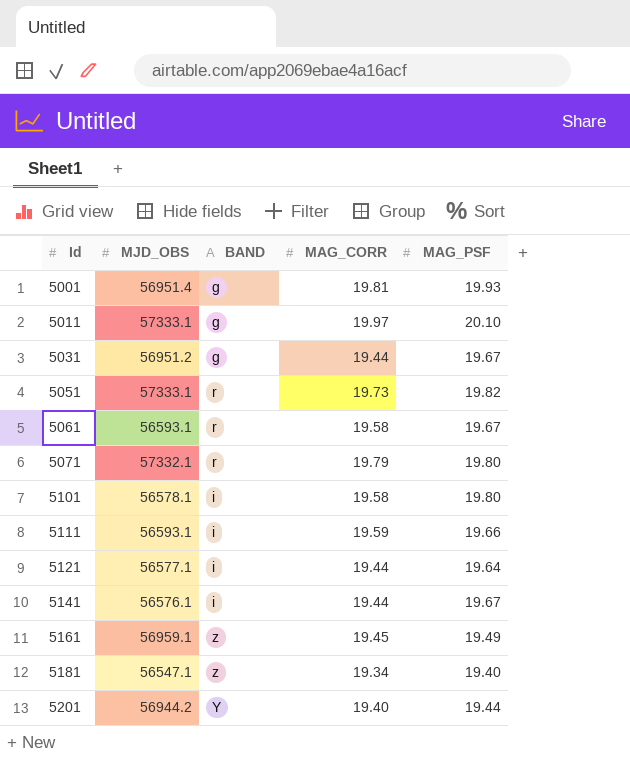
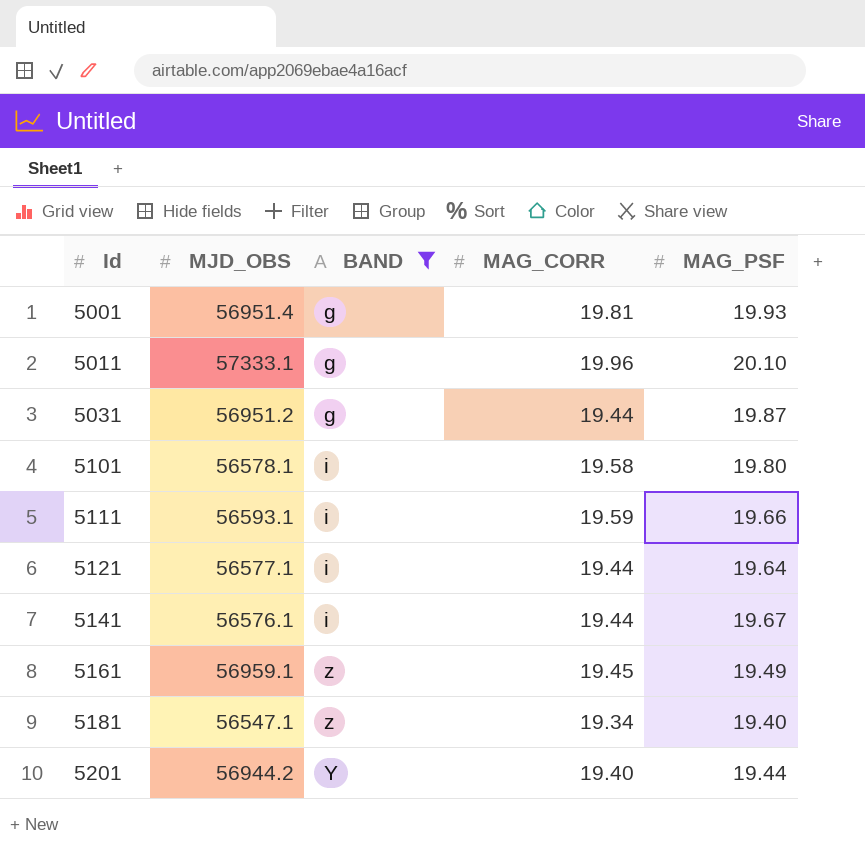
filter: none -> BAND != r
5011 | MAG_CORR: 19.97 -> 19.96
5031 | MAG_PSF: 19.67 -> 19.87

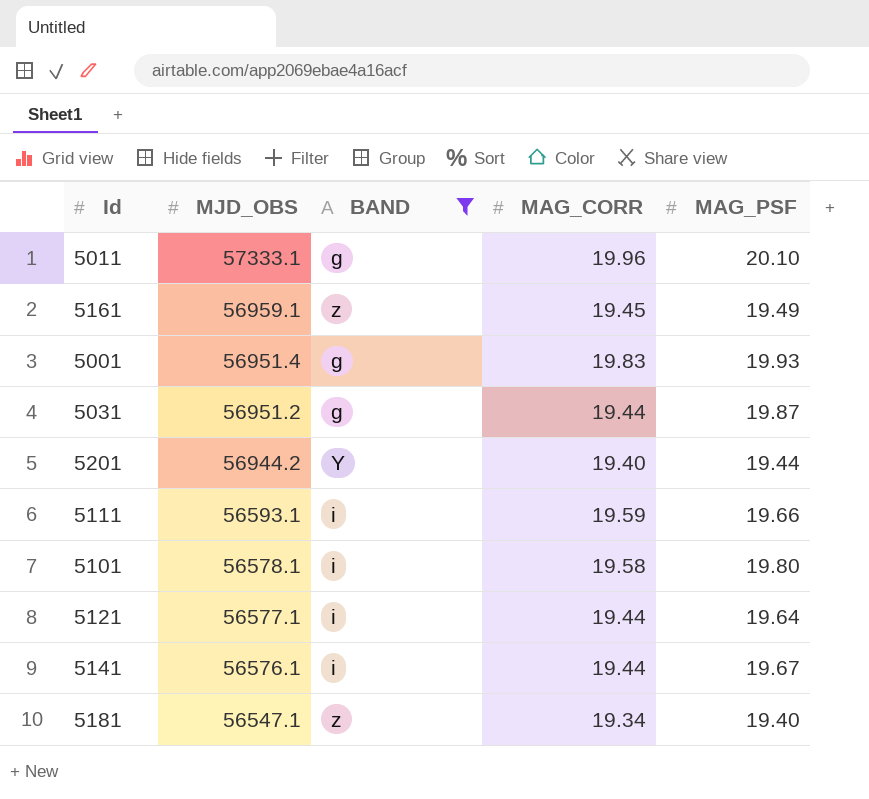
row order: Id ascending -> MJD_OBS descending
5001 | MAG_CORR: 19.81 -> 19.83

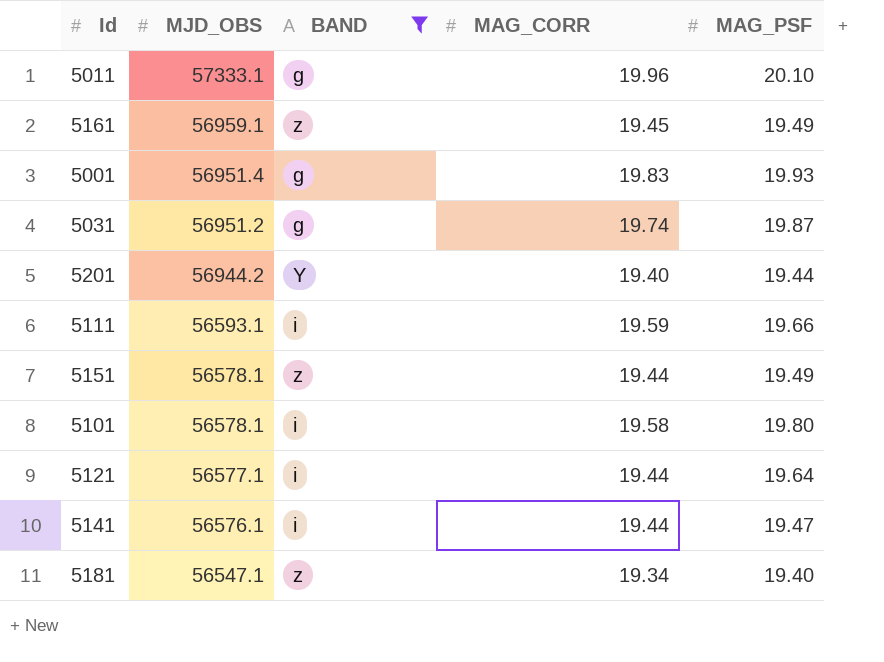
5031 | MAG_CORR: 19.44 -> 19.74
row 5151: none -> 56578.1 | z | 19.44 | 19.49
5141 | MAG_PSF: 19.67 -> 19.47

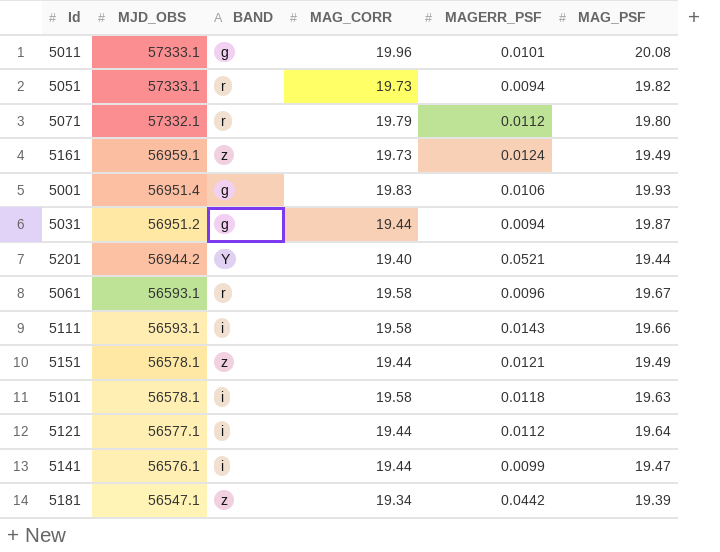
filter: BAND != r -> none
column MAGERR_PSF | position: none -> 5
5011 | MAG_PSF: 20.10 -> 20.08
5161 | MAG_CORR: 19.45 -> 19.73
5031 | MAG_CORR: 19.74 -> 19.44
5111 | MAG_CORR: 19.59 -> 19.58
5101 | MAG_PSF: 19.80 -> 19.63
5181 | MAG_PSF: 19.40 -> 19.39

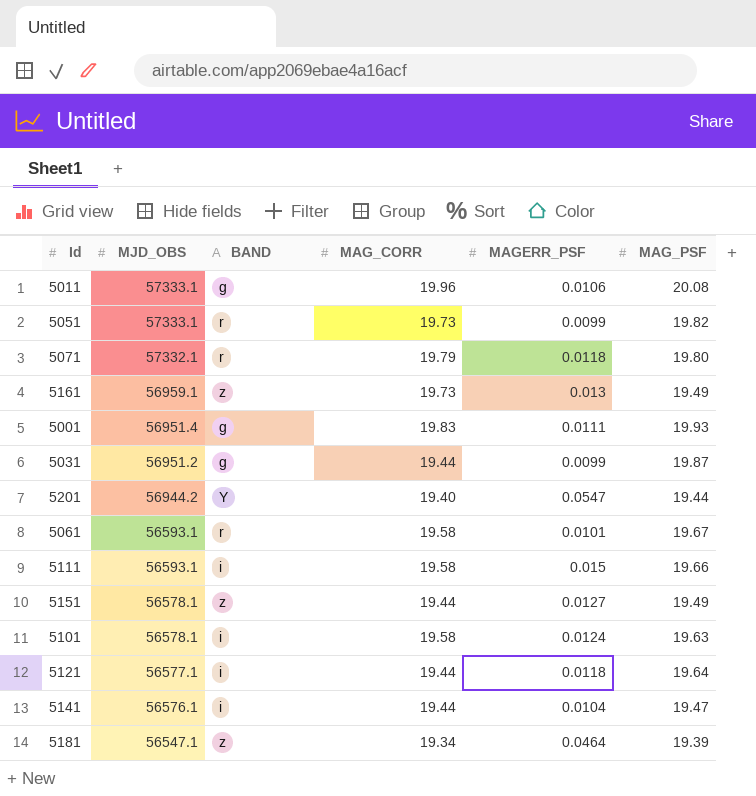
5011 | MAGERR_PSF: 0.0101 -> 0.0106
5051 | MAGERR_PSF: 0.0094 -> 0.0099
5071 | MAGERR_PSF: 0.0112 -> 0.0118
5161 | MAGERR_PSF: 0.0124 -> 0.013
5001 | MAGERR_PSF: 0.0106 -> 0.0111
5031 | MAGERR_PSF: 0.0094 -> 0.0099
5201 | MAGERR_PSF: 0.0521 -> 0.0547
5061 | MAGERR_PSF: 0.0096 -> 0.0101
5111 | MAGERR_PSF: 0.0143 -> 0.015
5151 | MAGERR_PSF: 0.0121 -> 0.0127
5101 | MAGERR_PSF: 0.0118 -> 0.0124
5121 | MAGERR_PSF: 0.0112 -> 0.0118
5141 | MAGERR_PSF: 0.0099 -> 0.0104
5181 | MAGERR_PSF: 0.0442 -> 0.0464

